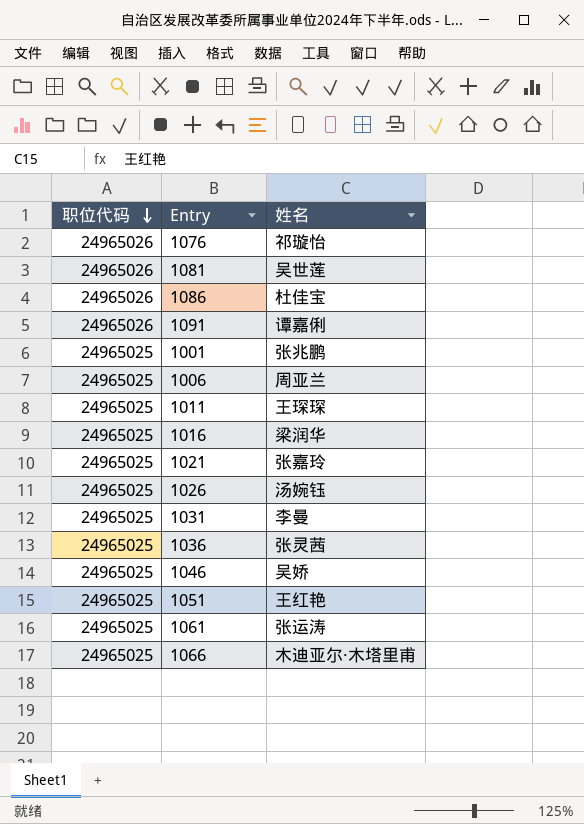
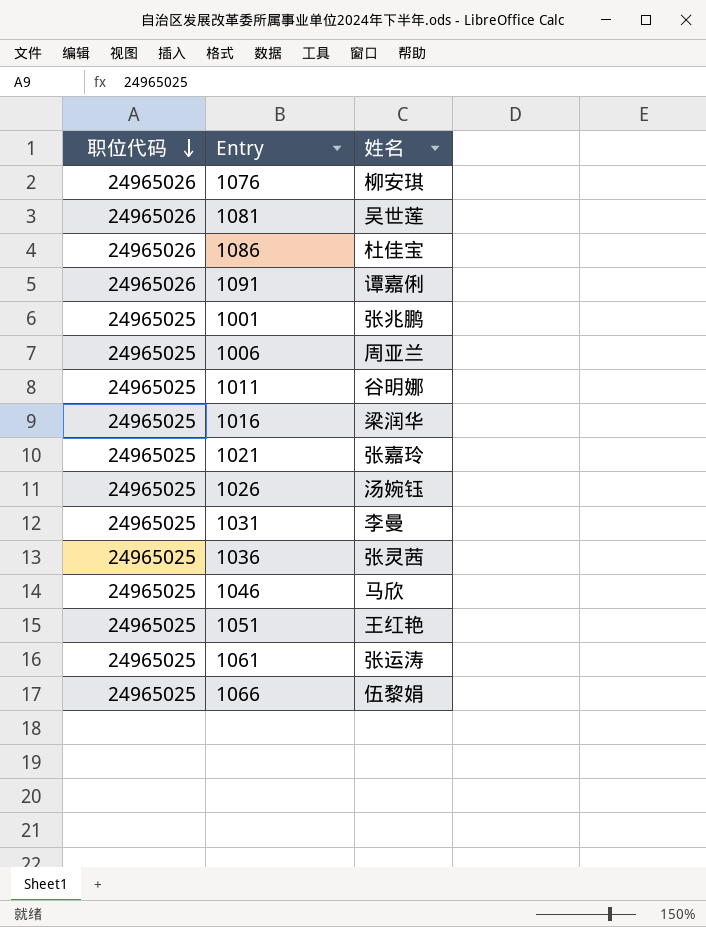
1076 | 姓名: 祁璇怡 -> 柳安琪
1011 | 姓名: 王琛琛 -> 谷明娜
1046 | 姓名: 吴娇 -> 马欣
1066 | 姓名: 木迪亚尔·木塔里甫 -> 伍黎娟

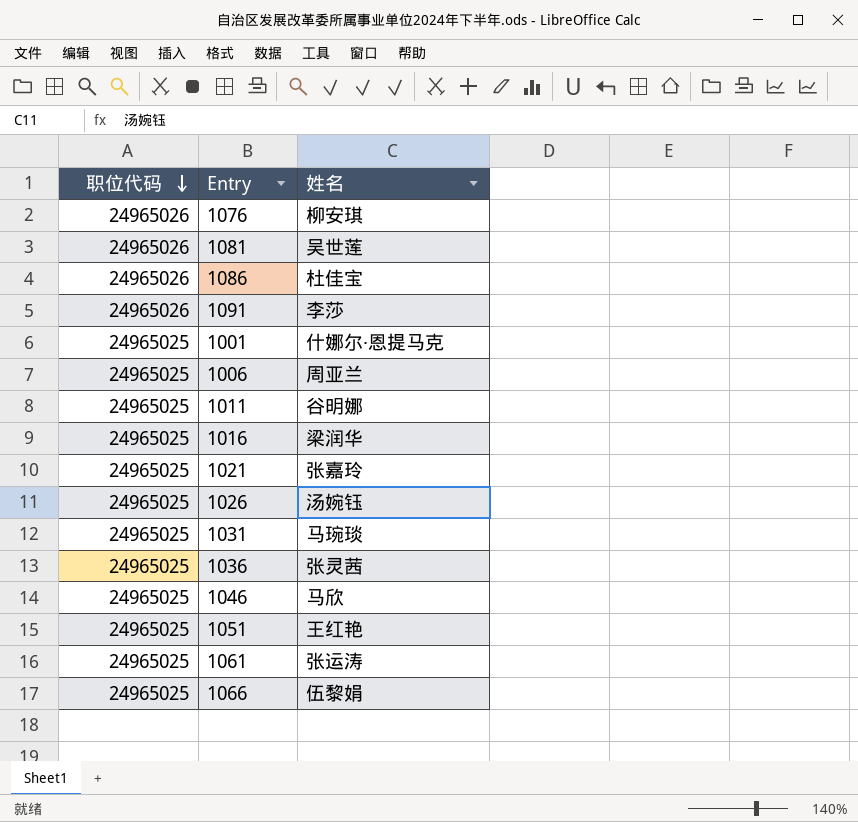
1091 | 姓名: 谭嘉俐 -> 李莎
1001 | 姓名: 张兆鹏 -> 什娜尔·恩提马克
1031 | 姓名: 李曼 -> 马琬琰

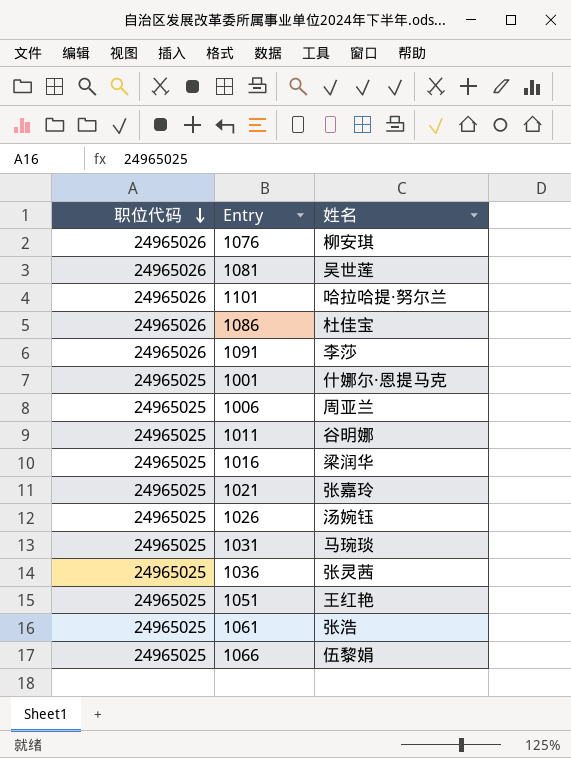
row 1046: 24965025 | 马欣 -> none
row 1101: none -> 24965026 | 哈拉哈提·努尔兰
1061 | 姓名: 张运涛 -> 张浩

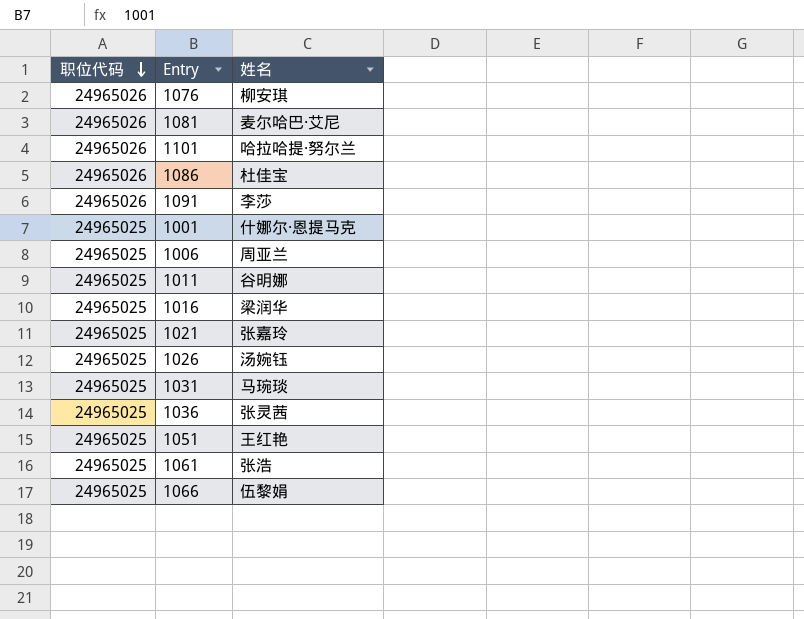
1081 | 姓名: 吴世莲 -> 麦尔哈巴·艾尼

